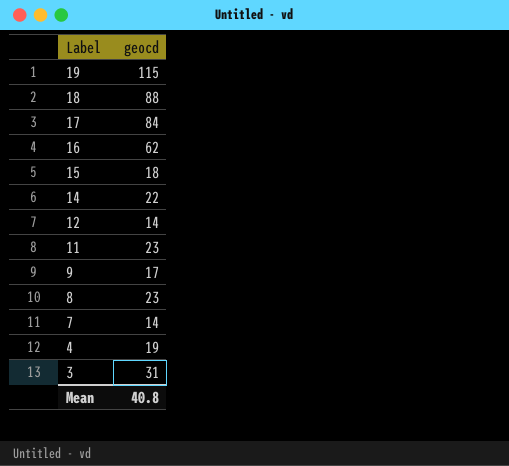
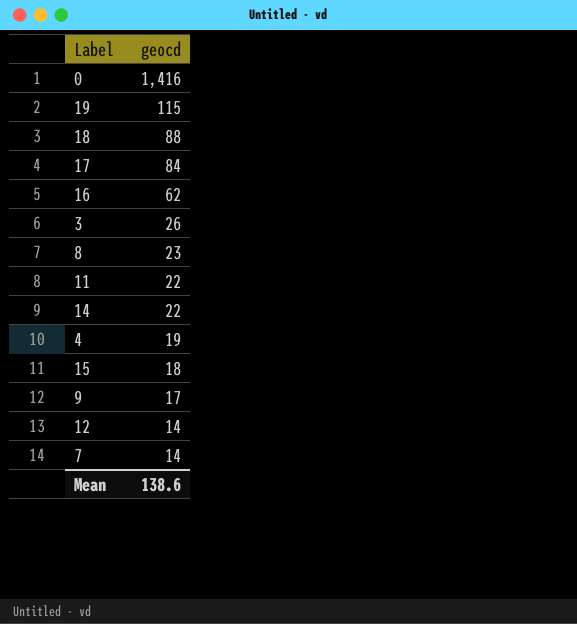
row order: Label descending -> geocd descending
row 0: none -> 1,416
3 | geocd: 31 -> 26
11 | geocd: 23 -> 22
Mean | geocd: 40.8 -> 138.6

